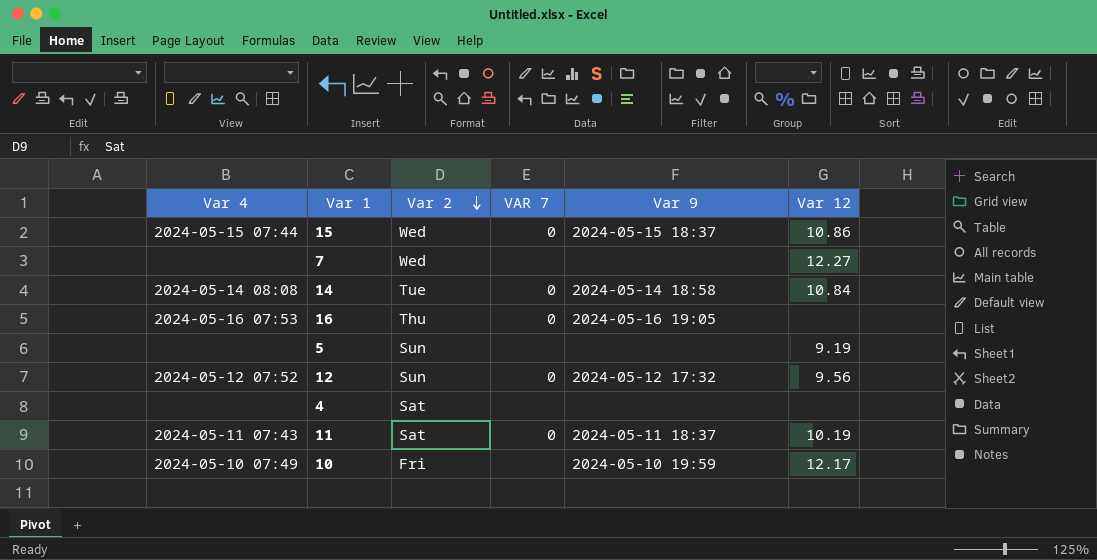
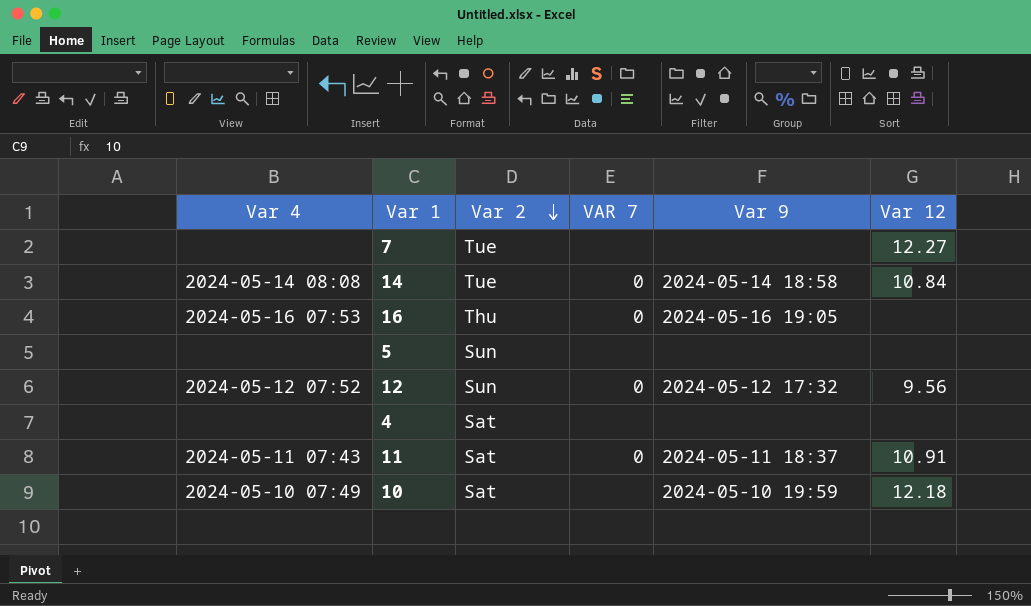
row 15: 2024-05-15 07:44 | Wed | 0 | 2024-05-15 18:37 | 10.86 -> none
7 | Var 2: Wed -> Tue
5 | Var 12: 9.19 -> none
11 | Var 12: 10.19 -> 10.91
10 | Var 2: Fri -> Sat
10 | Var 12: 12.17 -> 12.18

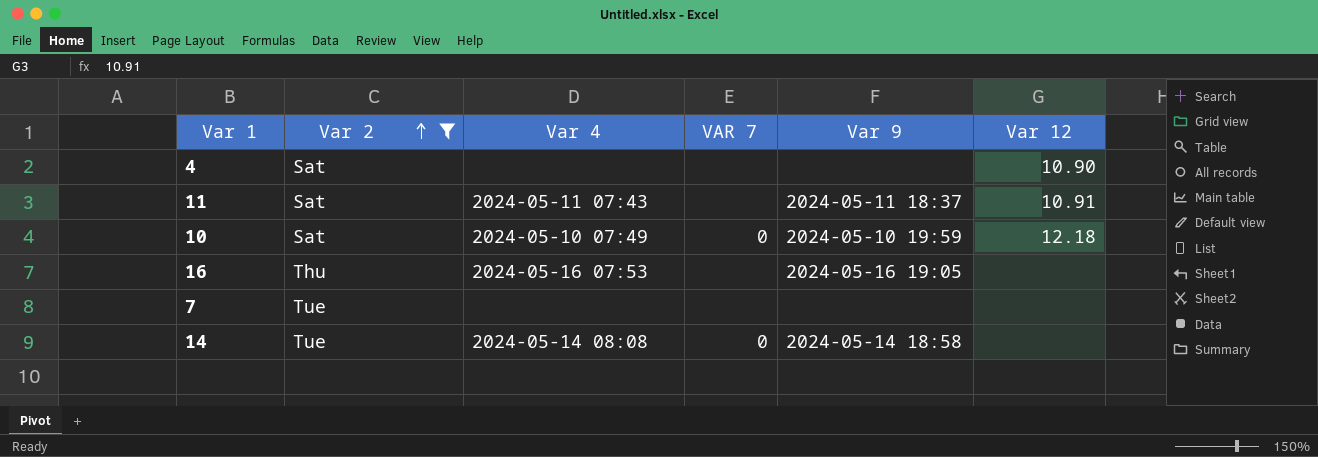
filter: none -> Var 2 != Sun
row order: Var 2 descending -> Var 2 ascending
column Var 4 | position: 1 -> 3
4 | Var 12: none -> 10.90
11 | VAR 7: 0 -> none
10 | VAR 7: none -> 0
16 | VAR 7: 0 -> none
7 | Var 12: 12.27 -> none
14 | Var 12: 10.84 -> none

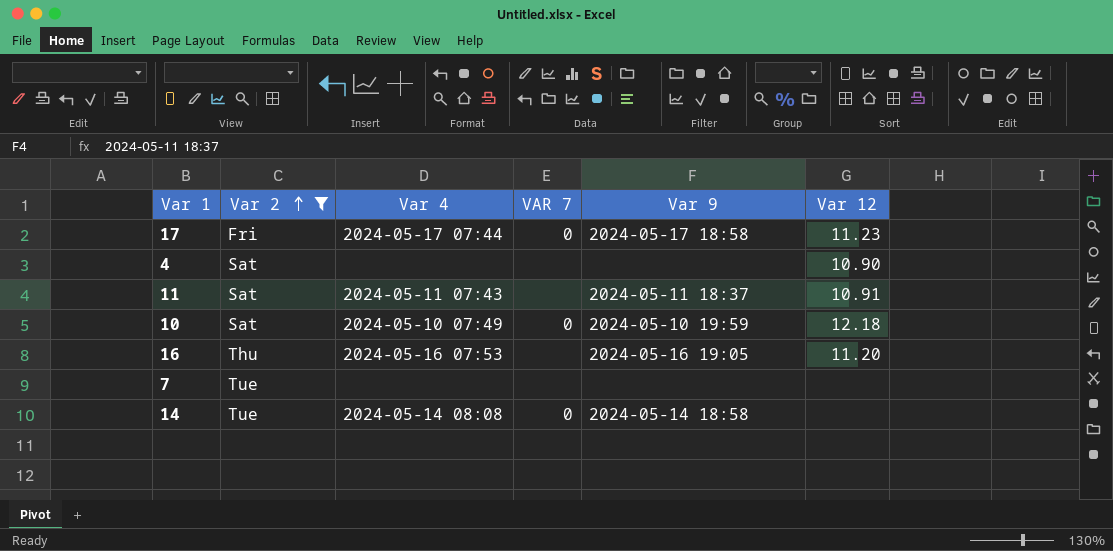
row 17: none -> Fri | 2024-05-17 07:44 | 0 | 2024-05-17 18:58 | 11.23
16 | Var 12: none -> 11.20

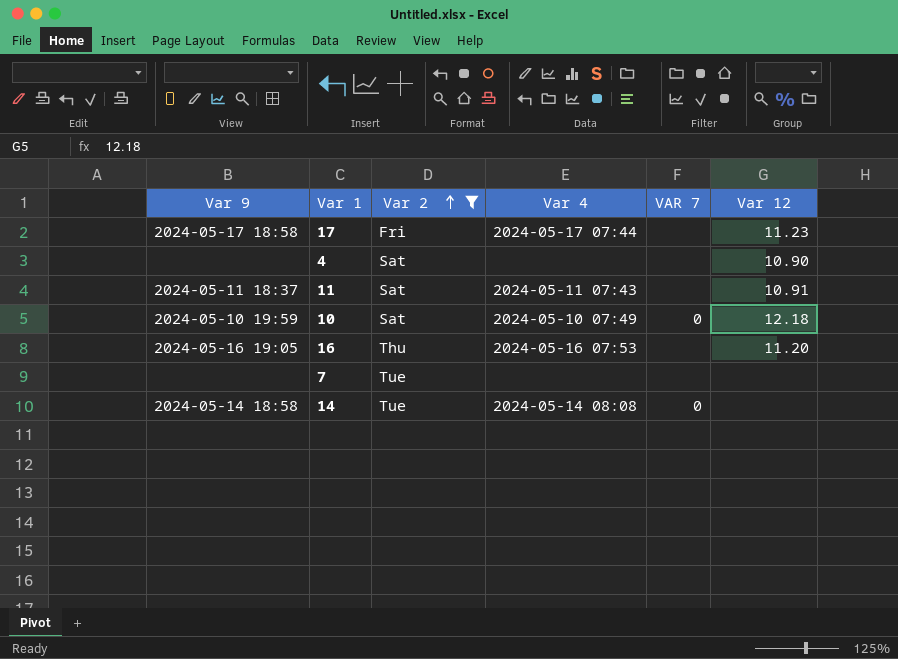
column Var 9 | position: 5 -> 1
17 | VAR 7: 0 -> none

